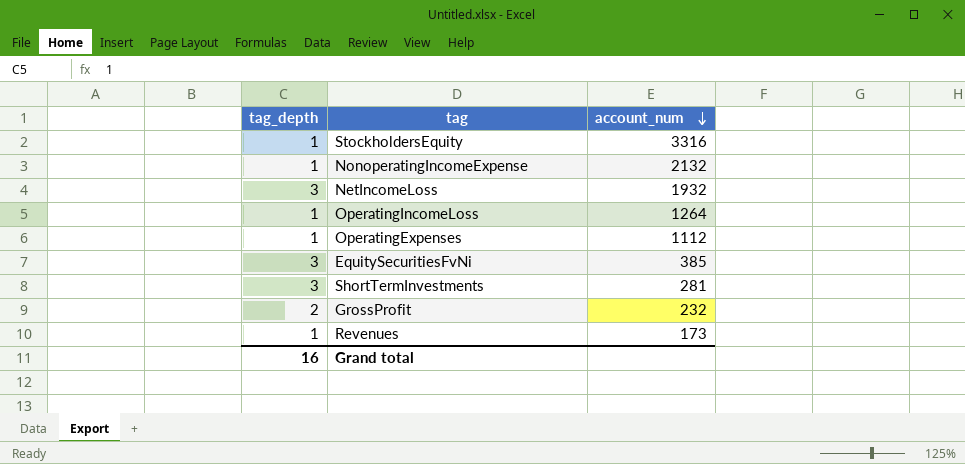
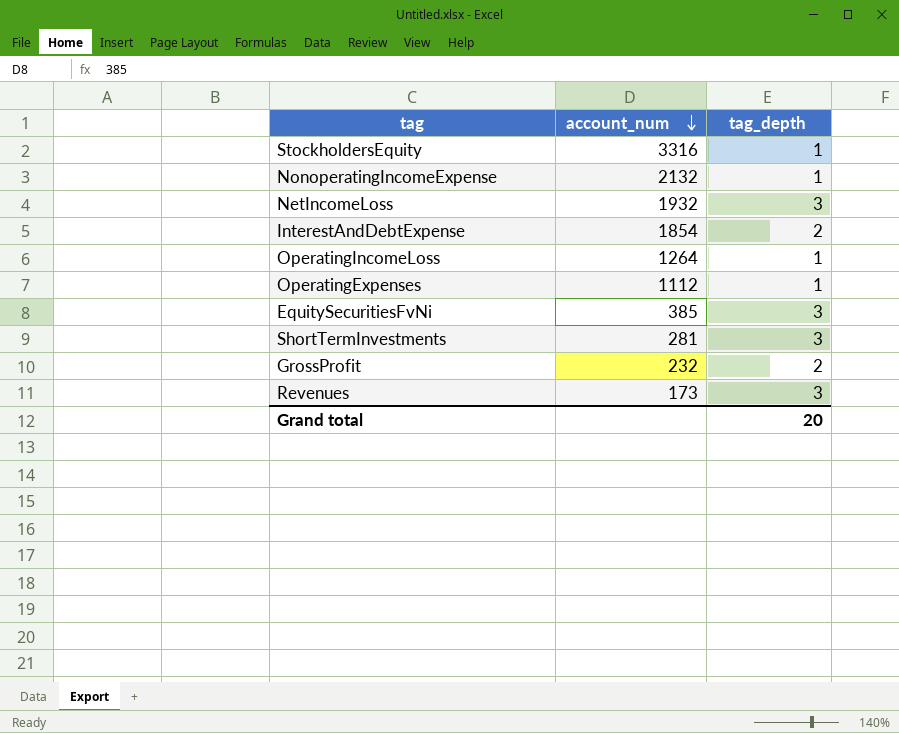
column tag_depth | position: 1 -> 3
row InterestAndDebtExpense: none -> 1854 | 2
Revenues | tag_depth: 1 -> 3
Grand total | tag_depth: 16 -> 20

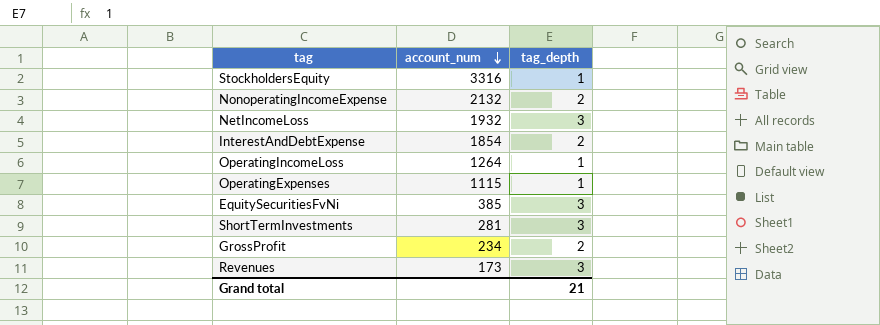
NonoperatingIncomeExpense | tag_depth: 1 -> 2
OperatingExpenses | account_num: 1112 -> 1115
GrossProfit | account_num: 232 -> 234
Grand total | tag_depth: 20 -> 21

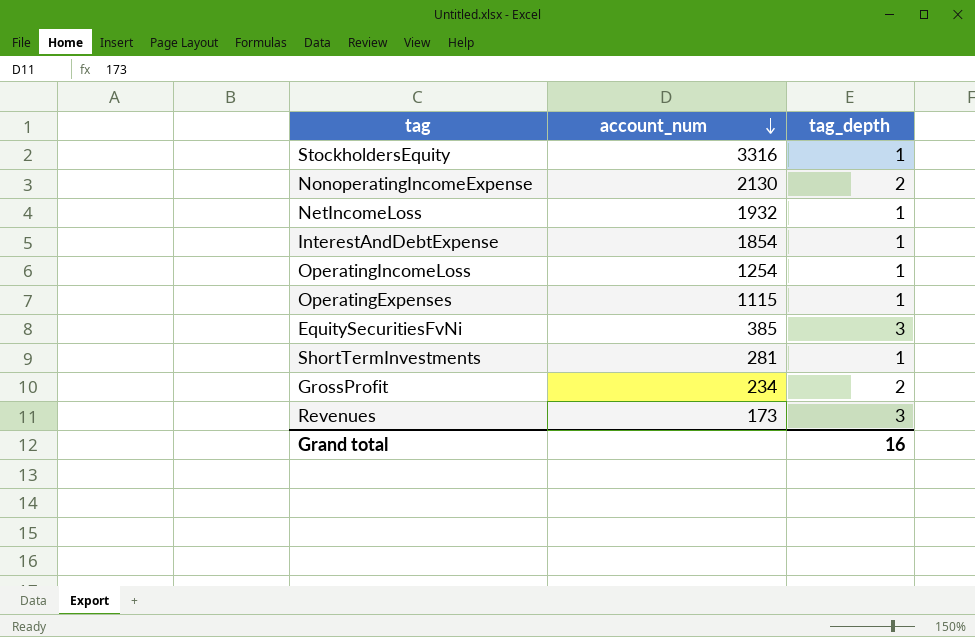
NonoperatingIncomeExpense | account_num: 2132 -> 2130
NetIncomeLoss | tag_depth: 3 -> 1
InterestAndDebtExpense | tag_depth: 2 -> 1
OperatingIncomeLoss | account_num: 1264 -> 1254
ShortTermInvestments | tag_depth: 3 -> 1
Grand total | tag_depth: 21 -> 16

